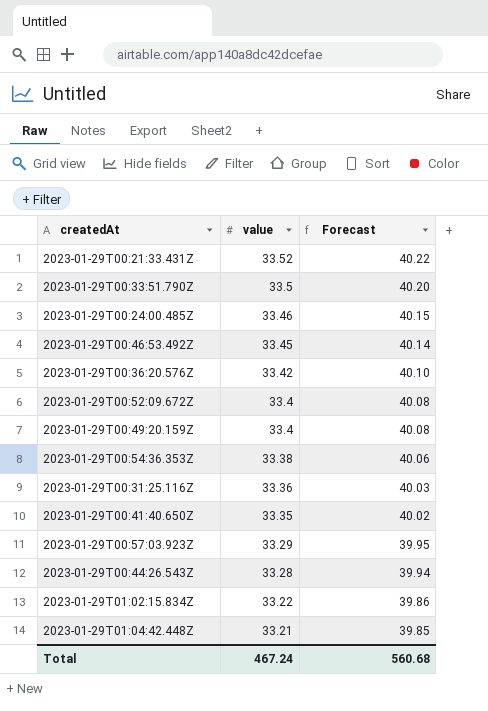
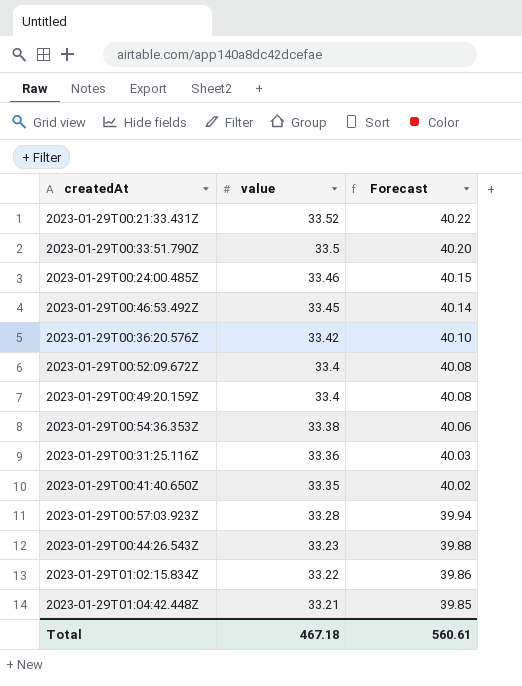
2023-01-29T00:57:03.923Z | value: 33.29 -> 33.28
2023-01-29T00:57:03.923Z | Forecast: 39.95 -> 39.94
2023-01-29T00:44:26.543Z | value: 33.28 -> 33.23
2023-01-29T00:44:26.543Z | Forecast: 39.94 -> 39.88
Total | value: 467.24 -> 467.18
Total | Forecast: 560.68 -> 560.61

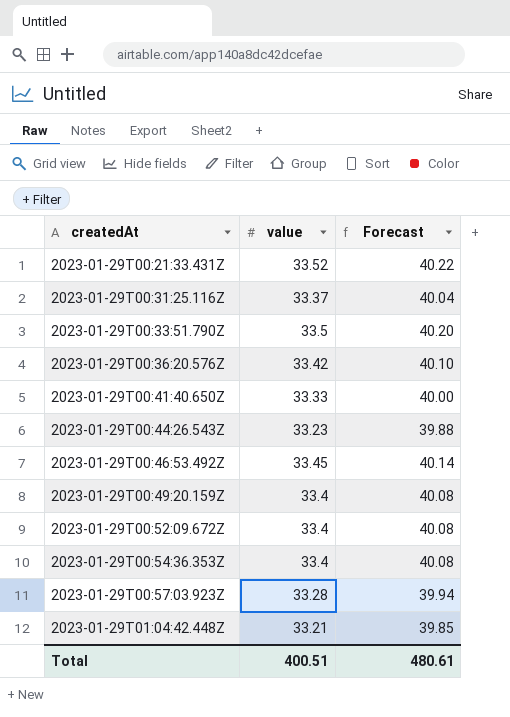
row order: value descending -> createdAt ascending
row 2023-01-29T00:24:00.485Z: 33.46 | 40.15 -> none
row 2023-01-29T01:02:15.834Z: 33.22 | 39.86 -> none
2023-01-29T00:31:25.116Z | value: 33.36 -> 33.37
2023-01-29T00:31:25.116Z | Forecast: 40.03 -> 40.04
2023-01-29T00:41:40.650Z | value: 33.35 -> 33.33
2023-01-29T00:41:40.650Z | Forecast: 40.02 -> 40.00
2023-01-29T00:54:36.353Z | value: 33.38 -> 33.4
2023-01-29T00:54:36.353Z | Forecast: 40.06 -> 40.08
Total | value: 467.18 -> 400.51
Total | Forecast: 560.61 -> 480.61

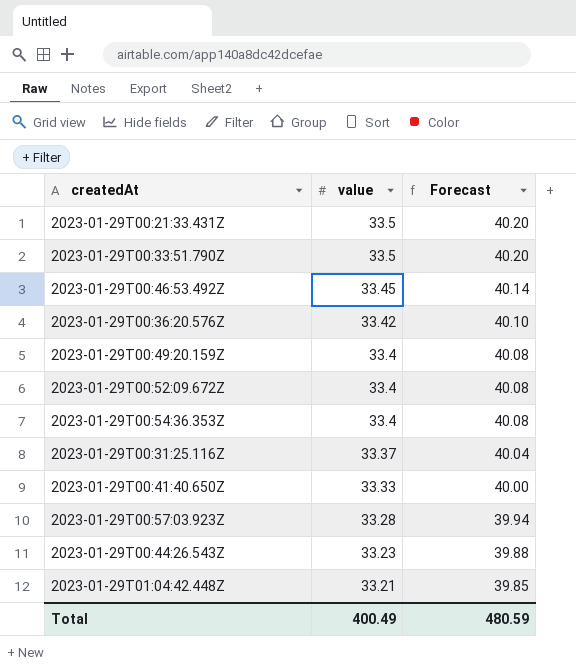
row order: createdAt ascending -> value descending
2023-01-29T00:21:33.431Z | value: 33.52 -> 33.5
2023-01-29T00:21:33.431Z | Forecast: 40.22 -> 40.20
Total | value: 400.51 -> 400.49
Total | Forecast: 480.61 -> 480.59

